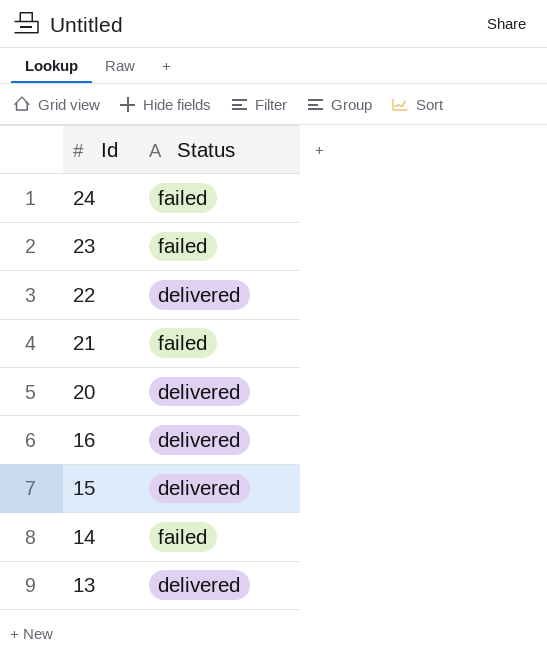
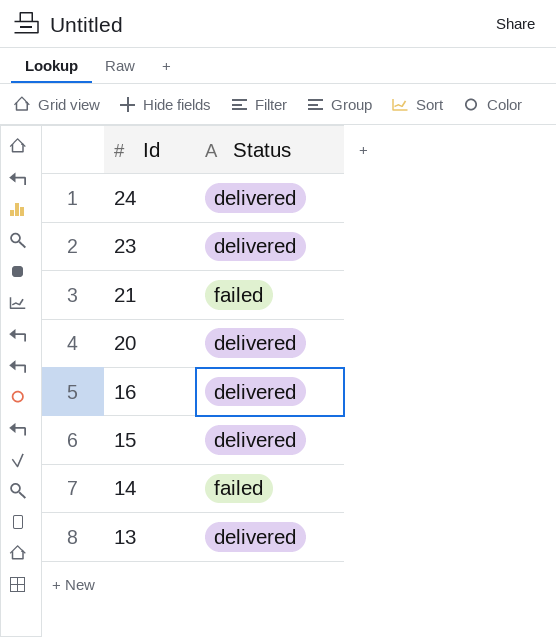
row 22: delivered -> none
24 | Status: failed -> delivered
23 | Status: failed -> delivered

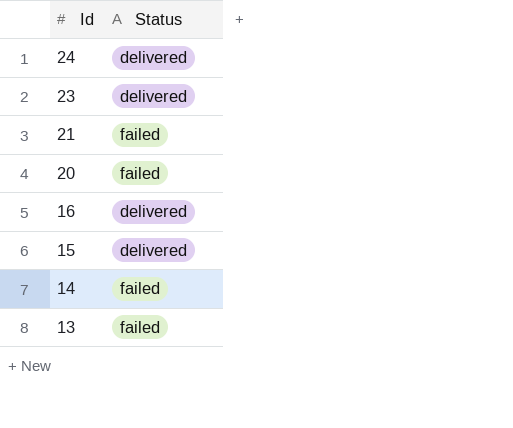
20 | Status: delivered -> failed
13 | Status: delivered -> failed

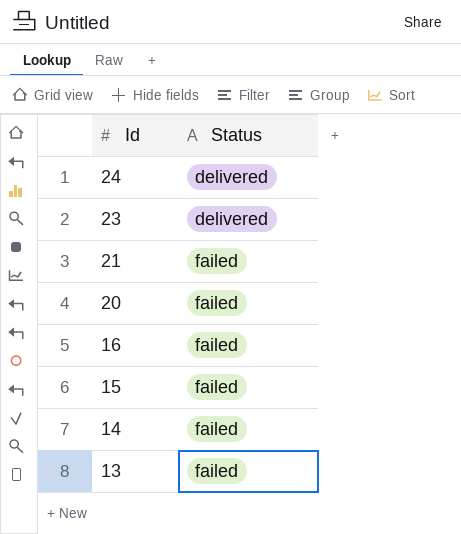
16 | Status: delivered -> failed
15 | Status: delivered -> failed

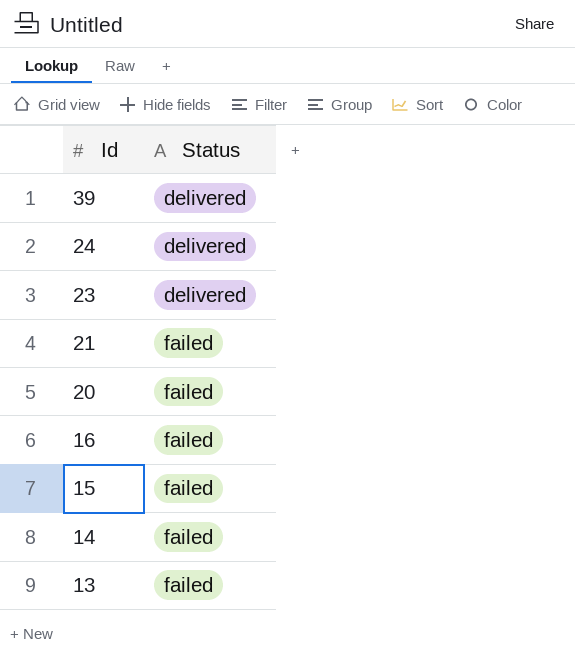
row 39: none -> delivered

